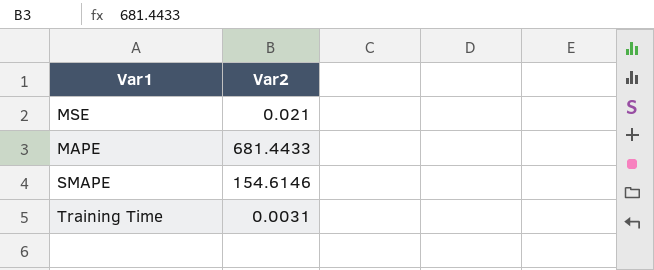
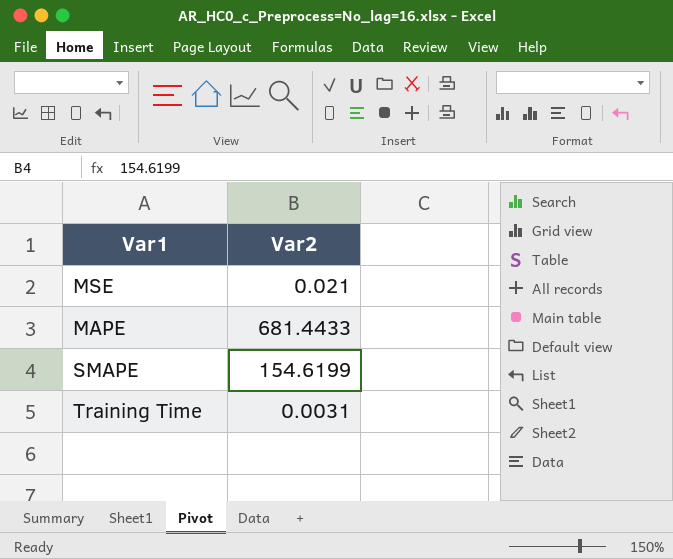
SMAPE | Var2: 154.6146 -> 154.6199

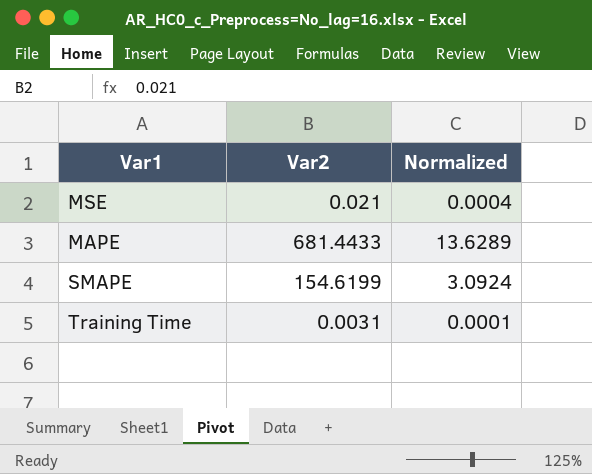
column Normalized | formula: none -> [Var2] * 0.02

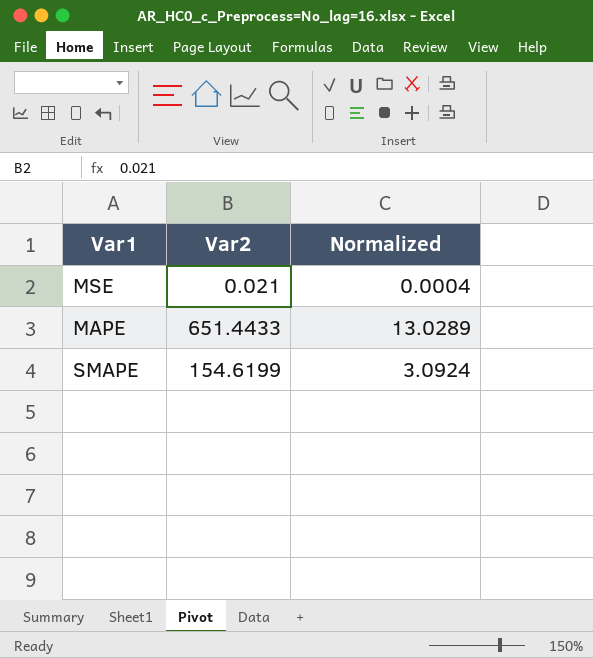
row Training Time: 0.0031 | 0.0001 -> none
MAPE | Var2: 681.4433 -> 651.4433
MAPE | Normalized: 13.6289 -> 13.0289

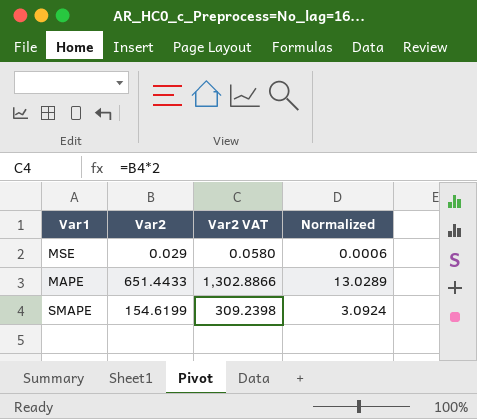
column Var2 VAT | formula: none -> [Var2] * 2
MSE | Var2: 0.021 -> 0.029
MSE | Normalized: 0.0004 -> 0.0006

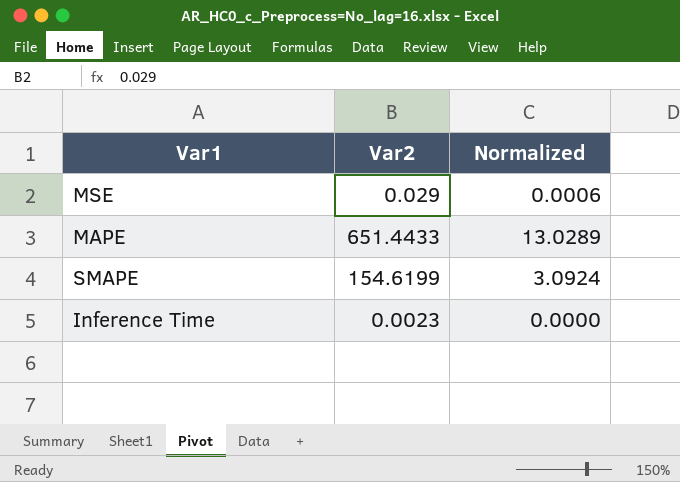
column Var2 VAT | formula: [Var2] * 2 -> none
row Inference Time: none -> 0.0023 | 0.0000

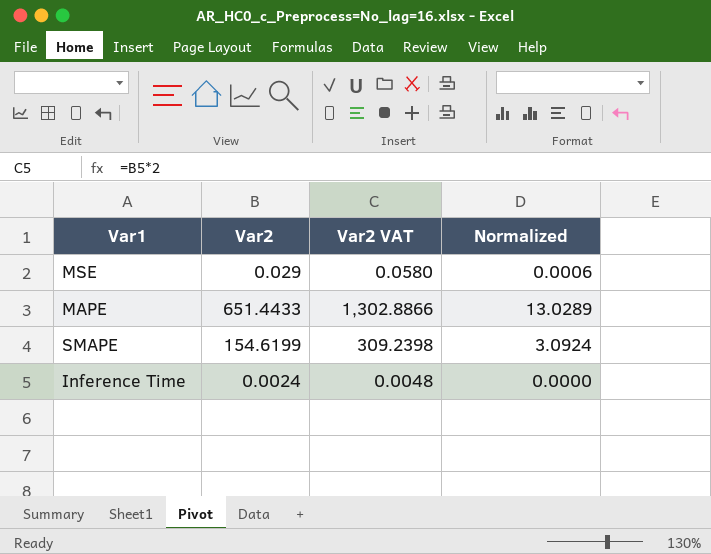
column Var2 VAT | formula: none -> [Var2] * 2
Inference Time | Var2: 0.0023 -> 0.0024

